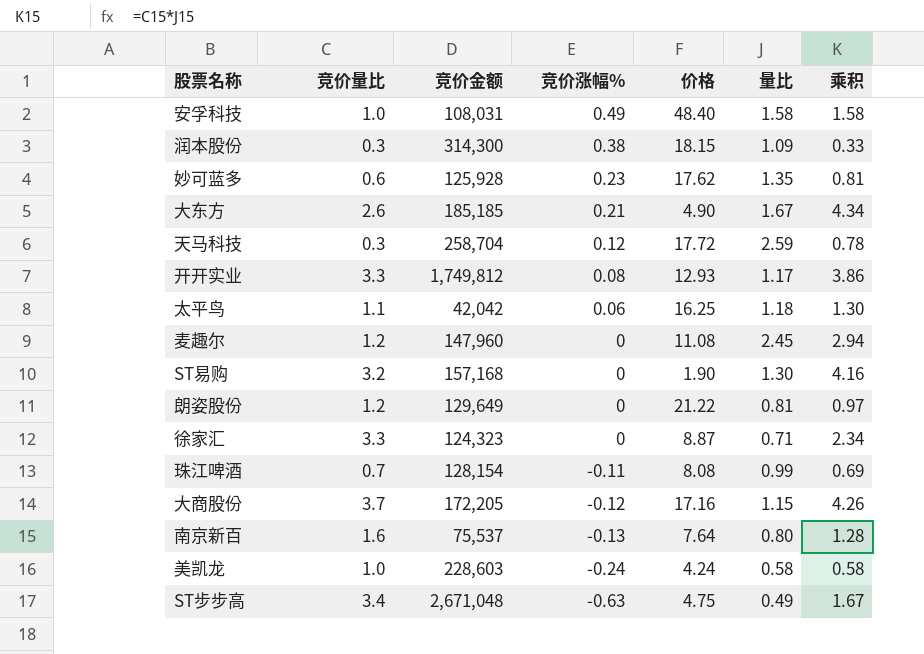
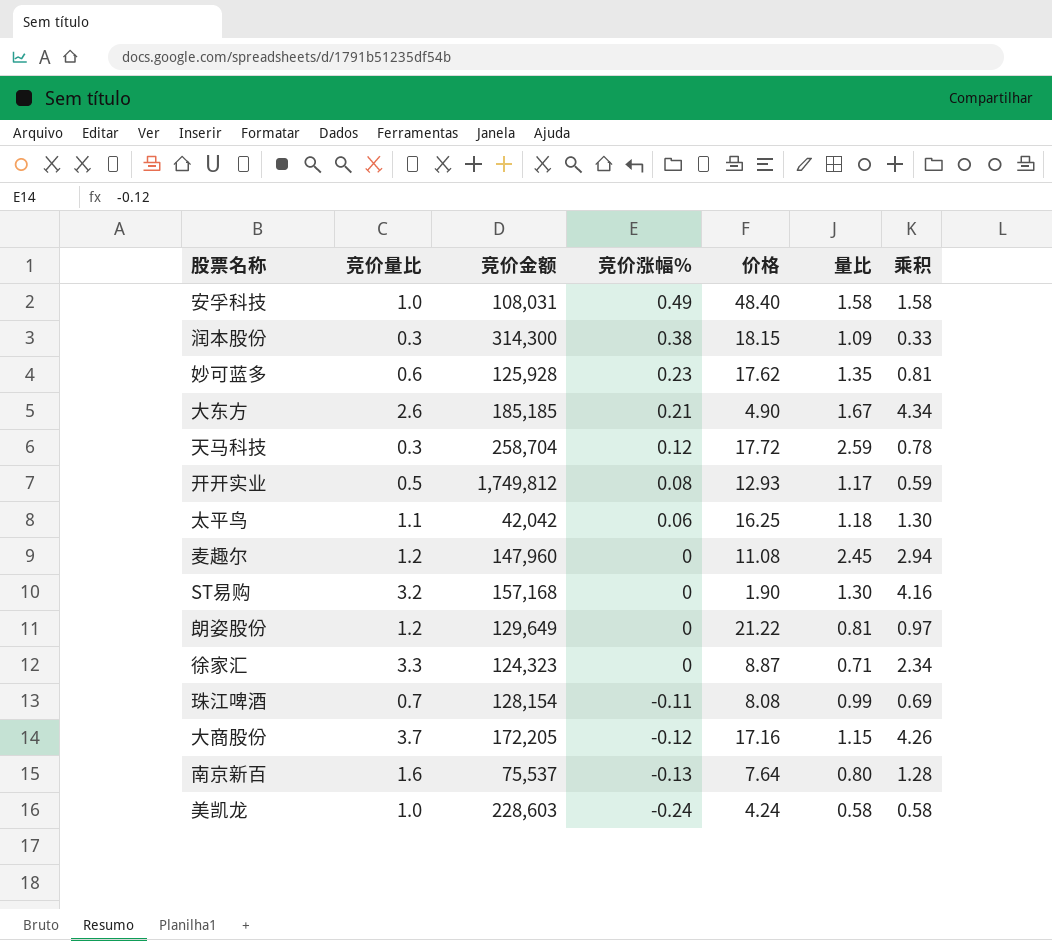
row ST步步高: 3.4 | 2,671,048 | -0.63 | 4.75 | 0.49 | 1.67 -> none
开开实业 | 竞价量比: 3.3 -> 0.5
开开实业 | 乘积: 3.86 -> 0.59

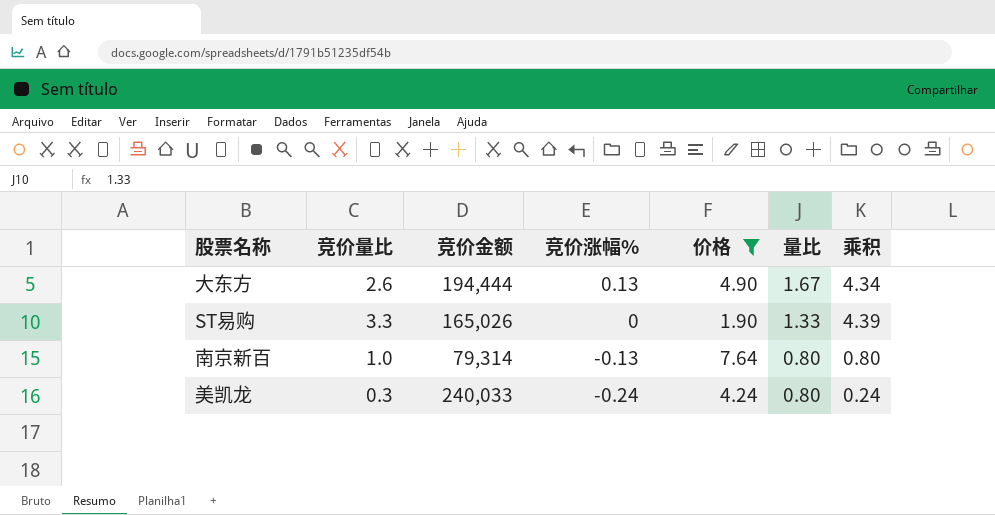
filter: none -> 价格 <= 7.64
大东方 | 竞价金额: 185,185 -> 194,444
大东方 | 竞价涨幅%: 0.21 -> 0.13
ST易购 | 竞价量比: 3.2 -> 3.3
ST易购 | 竞价金额: 157,168 -> 165,026
ST易购 | 量比: 1.30 -> 1.33
ST易购 | 乘积: 4.16 -> 4.39
南京新百 | 竞价量比: 1.6 -> 1.0
南京新百 | 竞价金额: 75,537 -> 79,314
南京新百 | 乘积: 1.28 -> 0.80
美凯龙 | 竞价量比: 1.0 -> 0.3
美凯龙 | 竞价金额: 228,603 -> 240,033
美凯龙 | 量比: 0.58 -> 0.80
美凯龙 | 乘积: 0.58 -> 0.24

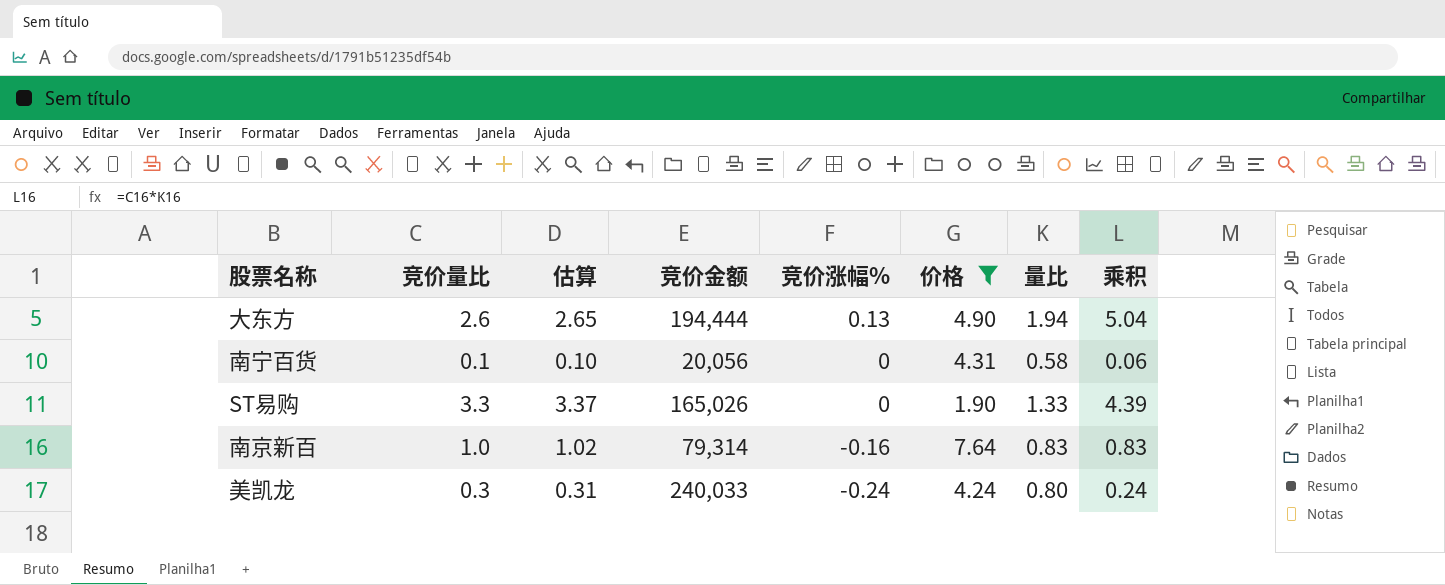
column 估算 | formula: none -> [竞价量比] * 1.02
大东方 | 量比: 1.67 -> 1.94
大东方 | 乘积: 4.34 -> 5.04
row 南宁百货: none -> 0.1 | 0.10 | 20,056 | 0 | 4.31 | 0.58 | 0.06
南京新百 | 竞价涨幅%: -0.13 -> -0.16
南京新百 | 量比: 0.80 -> 0.83
南京新百 | 乘积: 0.80 -> 0.83

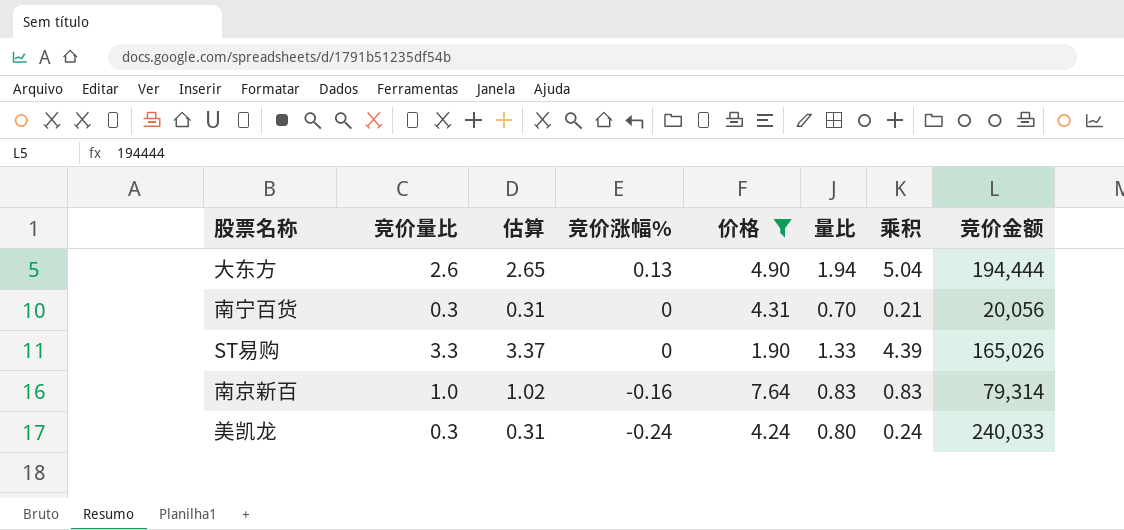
column 竞价金额 | position: 4 -> 8
南宁百货 | 竞价量比: 0.1 -> 0.3
南宁百货 | 估算: 0.10 -> 0.31
南宁百货 | 量比: 0.58 -> 0.70
南宁百货 | 乘积: 0.06 -> 0.21

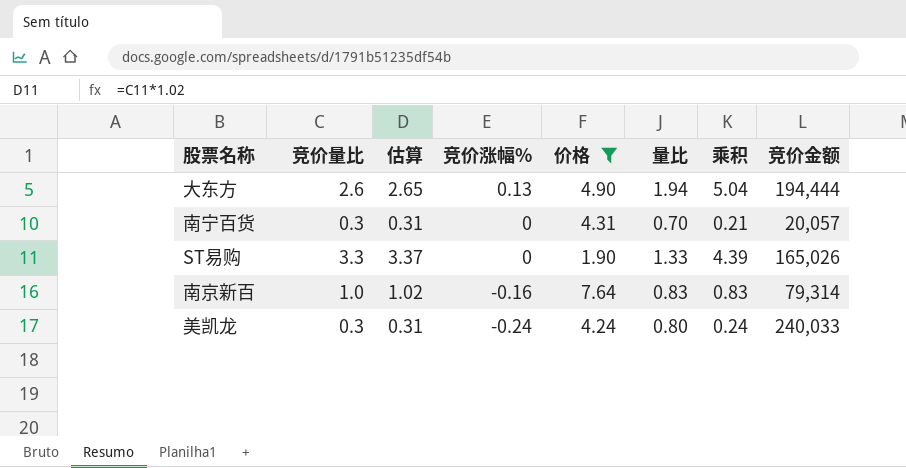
南宁百货 | 竞价金额: 20,056 -> 20,057

